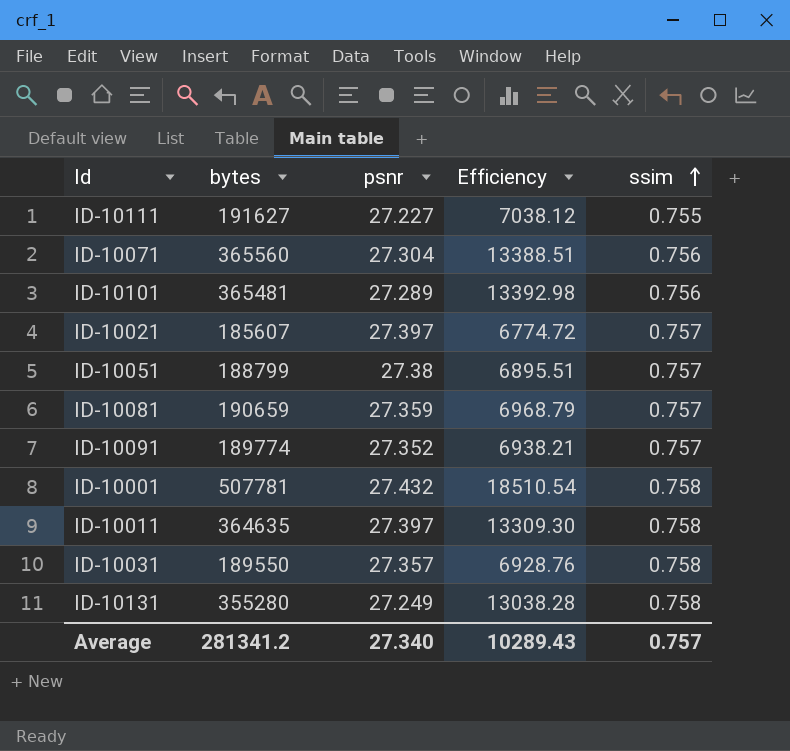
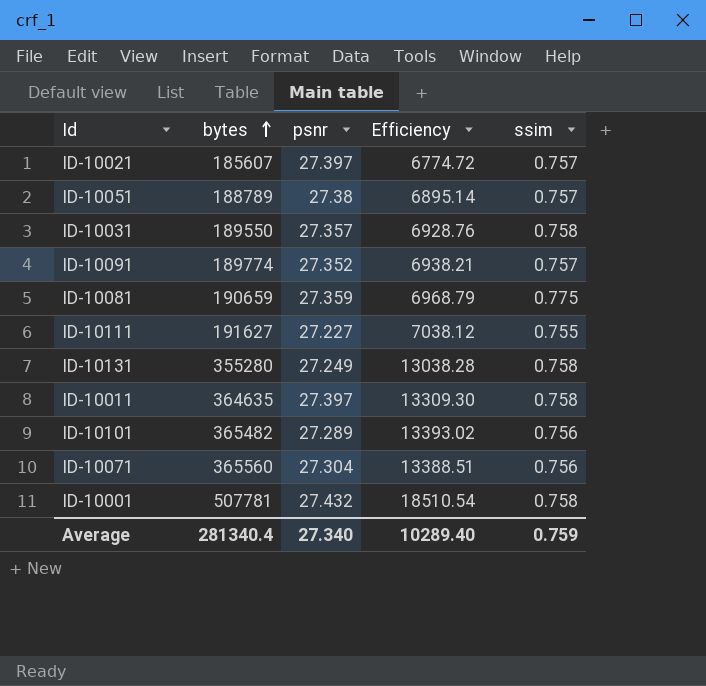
row order: ssim ascending -> bytes ascending
ID-10051 | bytes: 188799 -> 188789
ID-10051 | Efficiency: 6895.51 -> 6895.14
ID-10081 | ssim: 0.757 -> 0.775
ID-10101 | bytes: 365481 -> 365482
ID-10101 | Efficiency: 13392.98 -> 13393.02
Average | bytes: 281341.2 -> 281340.4
Average | Efficiency: 10289.43 -> 10289.40
Average | ssim: 0.757 -> 0.759

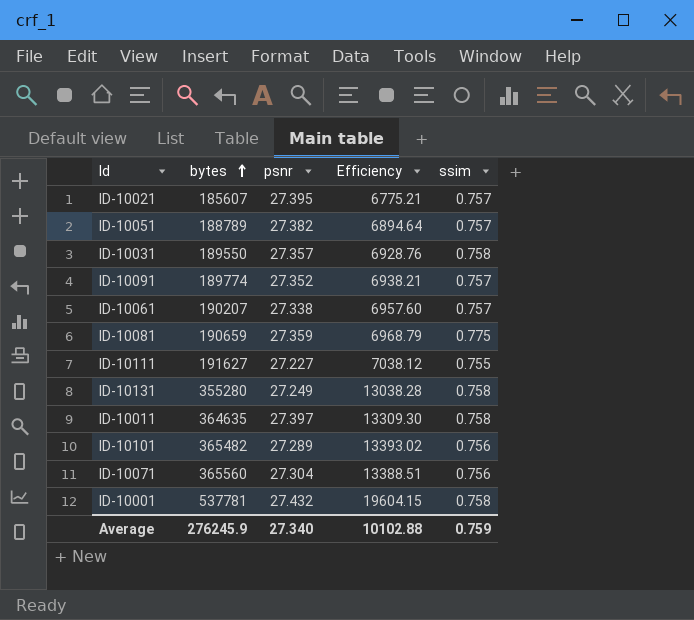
ID-10021 | psnr: 27.397 -> 27.395
ID-10021 | Efficiency: 6774.72 -> 6775.21
ID-10051 | psnr: 27.38 -> 27.382
ID-10051 | Efficiency: 6895.14 -> 6894.64
row ID-10061: none -> 190207 | 27.338 | 6957.60 | 0.757
ID-10001 | bytes: 507781 -> 537781
ID-10001 | Efficiency: 18510.54 -> 19604.15
Average | bytes: 281340.4 -> 276245.9
Average | Efficiency: 10289.40 -> 10102.88

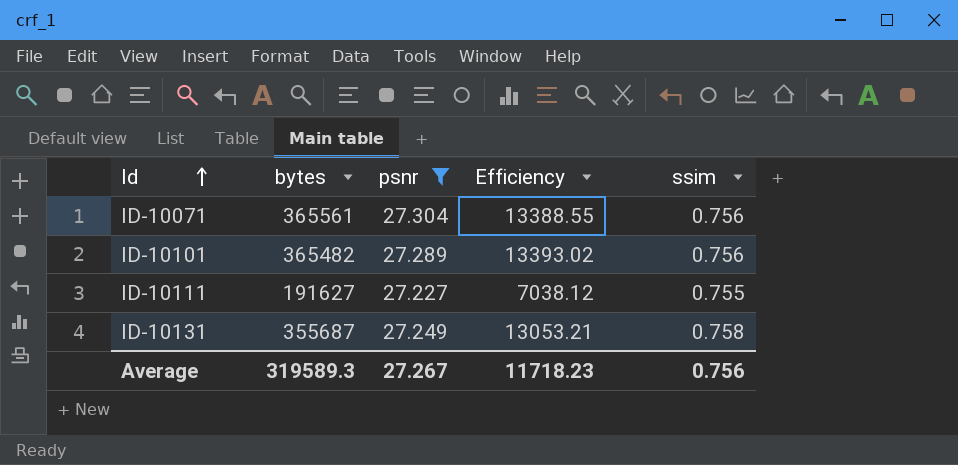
filter: none -> psnr <= 27.304
row order: bytes ascending -> Id ascending
ID-10071 | bytes: 365560 -> 365561
ID-10071 | Efficiency: 13388.51 -> 13388.55
ID-10131 | bytes: 355280 -> 355687
ID-10131 | Efficiency: 13038.28 -> 13053.21
Average | bytes: 276245.9 -> 319589.3
Average | psnr: 27.340 -> 27.267
Average | Efficiency: 10102.88 -> 11718.23
Average | ssim: 0.759 -> 0.756

